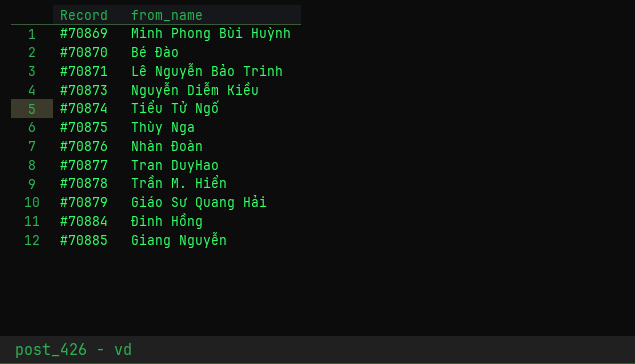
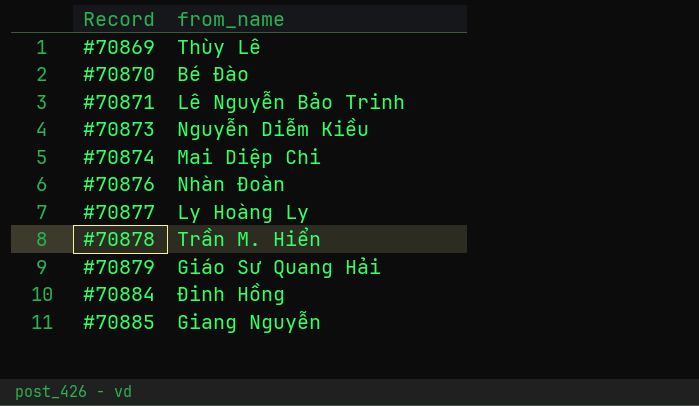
row #70875: Thùy Nga -> none
#70869 | from_name: Minh Phong Bùi Huỳnh -> Thùy Lê
#70874 | from_name: Tiểu Tử Ngố -> Mai Diệp Chi
#70877 | from_name: Tran DuyHao -> Ly Hoàng Ly

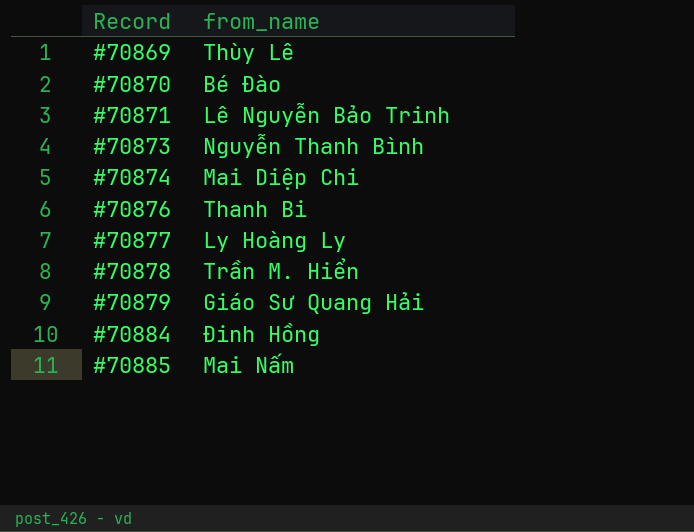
#70873 | from_name: Nguyễn Diễm Kiều -> Nguyễn Thanh Bình
#70876 | from_name: Nhàn Đoàn -> Thanh Bi
#70885 | from_name: Giang Nguyễn -> Mai Nấm

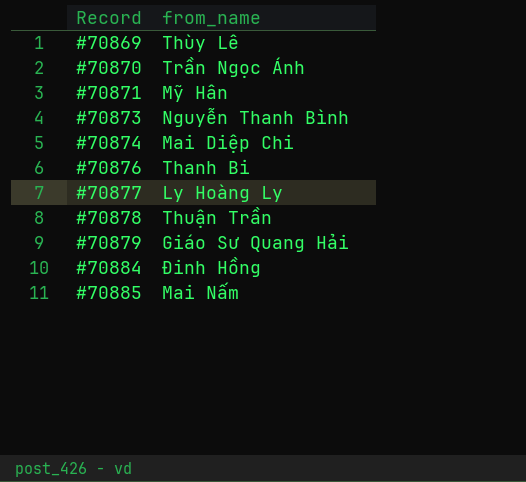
#70870 | from_name: Bé Đào -> Trần Ngọc Ánh
#70871 | from_name: Lê Nguyễn Bảo Trinh -> Mỹ Hân
#70878 | from_name: Trần M. Hiển -> Thuận Trần

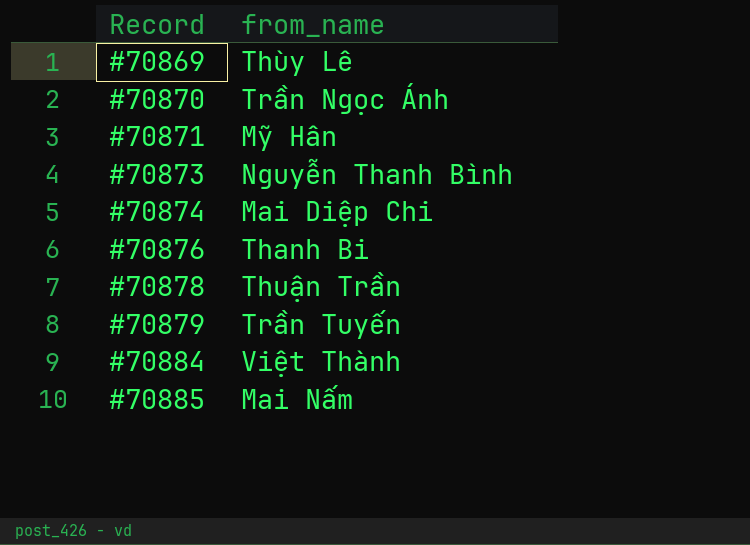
row #70877: Ly Hoàng Ly -> none
#70879 | from_name: Giáo Sư Quang Hải -> Trần Tuyến
#70884 | from_name: Đinh Hồng -> Việt Thành

